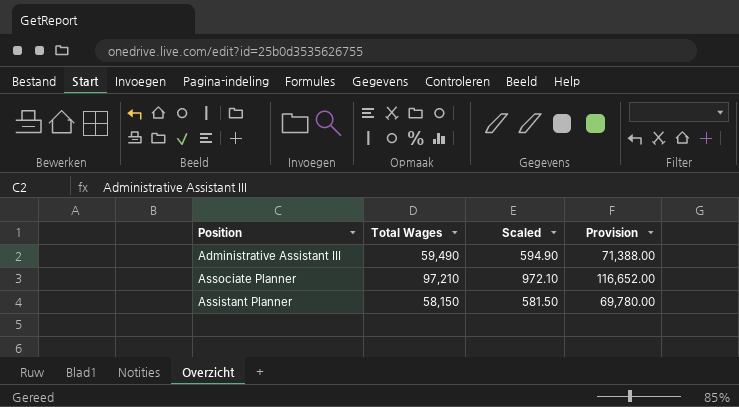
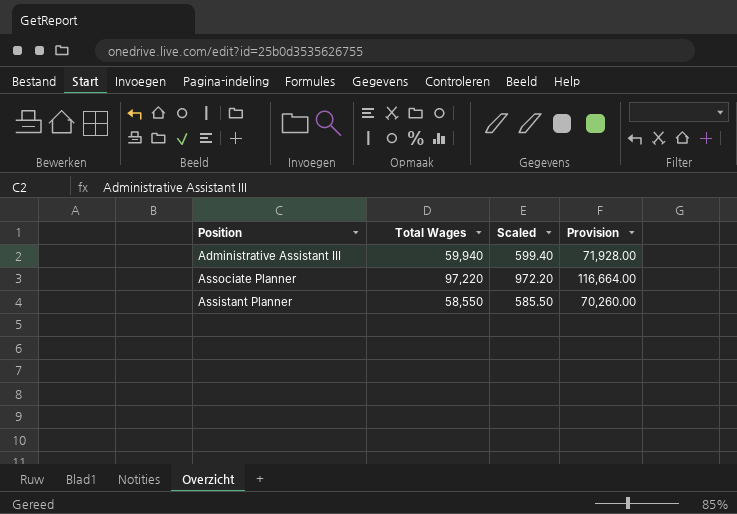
Administrative Assistant III | Total Wages: 59,490 -> 59,940
Administrative Assistant III | Scaled: 594.90 -> 599.40
Administrative Assistant III | Provision: 71,388.00 -> 71,928.00
Associate Planner | Total Wages: 97,210 -> 97,220
Associate Planner | Scaled: 972.10 -> 972.20
Associate Planner | Provision: 116,652.00 -> 116,664.00
Assistant Planner | Total Wages: 58,150 -> 58,550
Assistant Planner | Scaled: 581.50 -> 585.50
Assistant Planner | Provision: 69,780.00 -> 70,260.00

